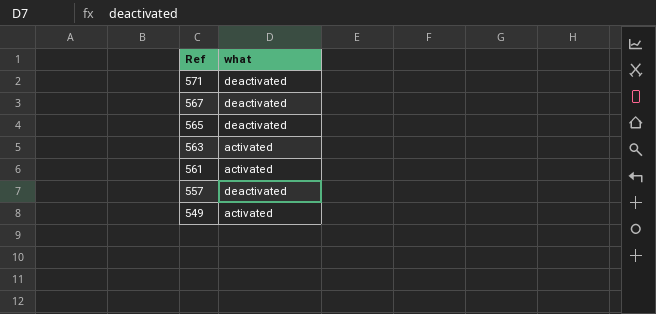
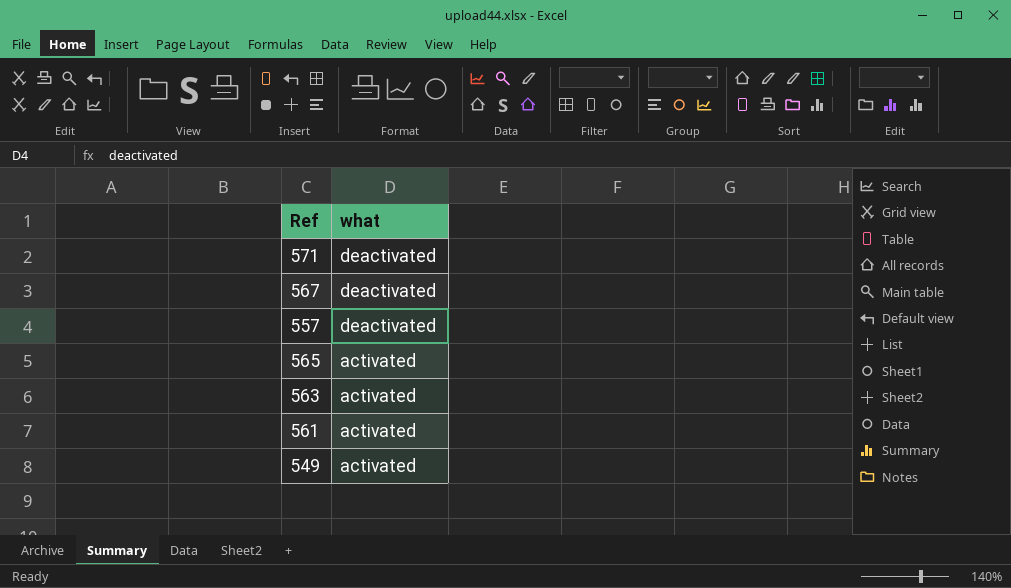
row order: Ref descending -> what descending
565 | what: deactivated -> activated

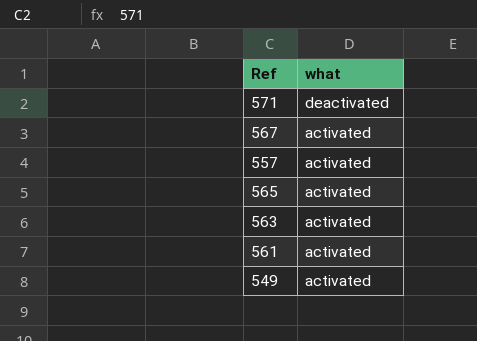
567 | what: deactivated -> activated
557 | what: deactivated -> activated

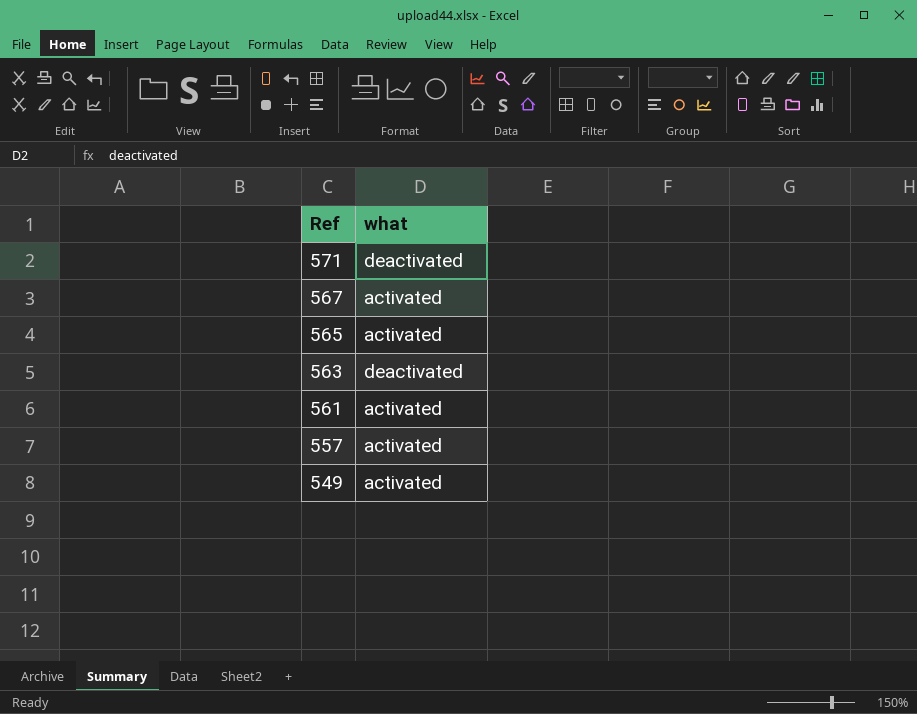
row order: what descending -> Ref descending
563 | what: activated -> deactivated

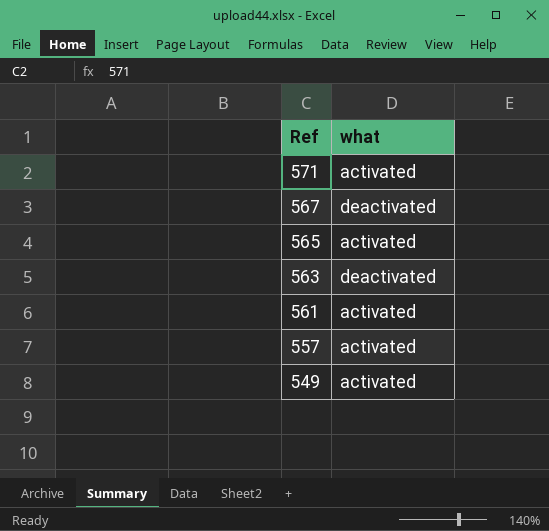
571 | what: deactivated -> activated
567 | what: activated -> deactivated

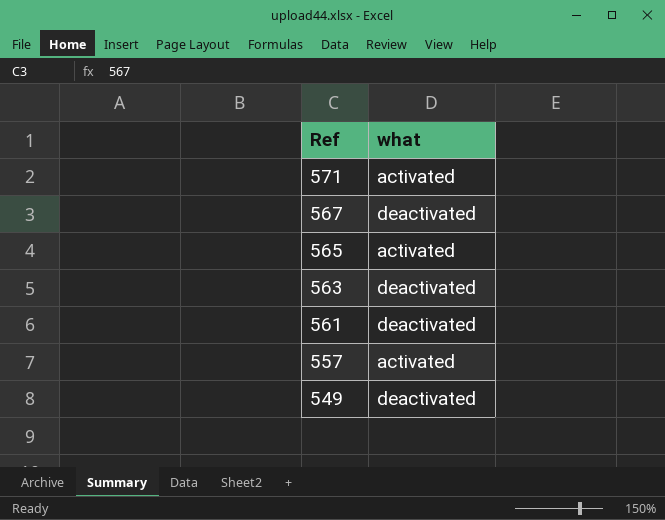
561 | what: activated -> deactivated
549 | what: activated -> deactivated

